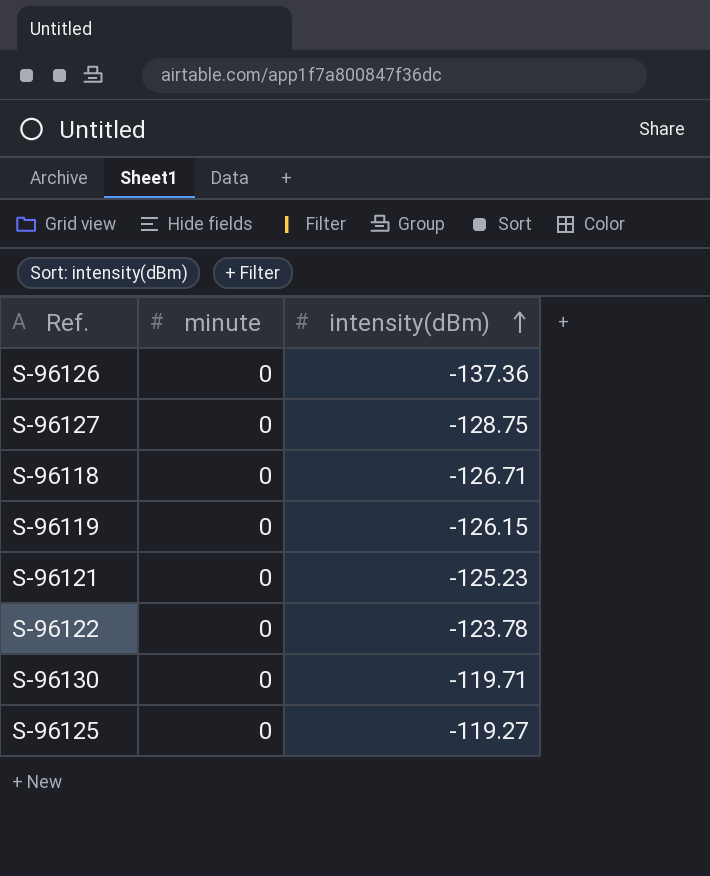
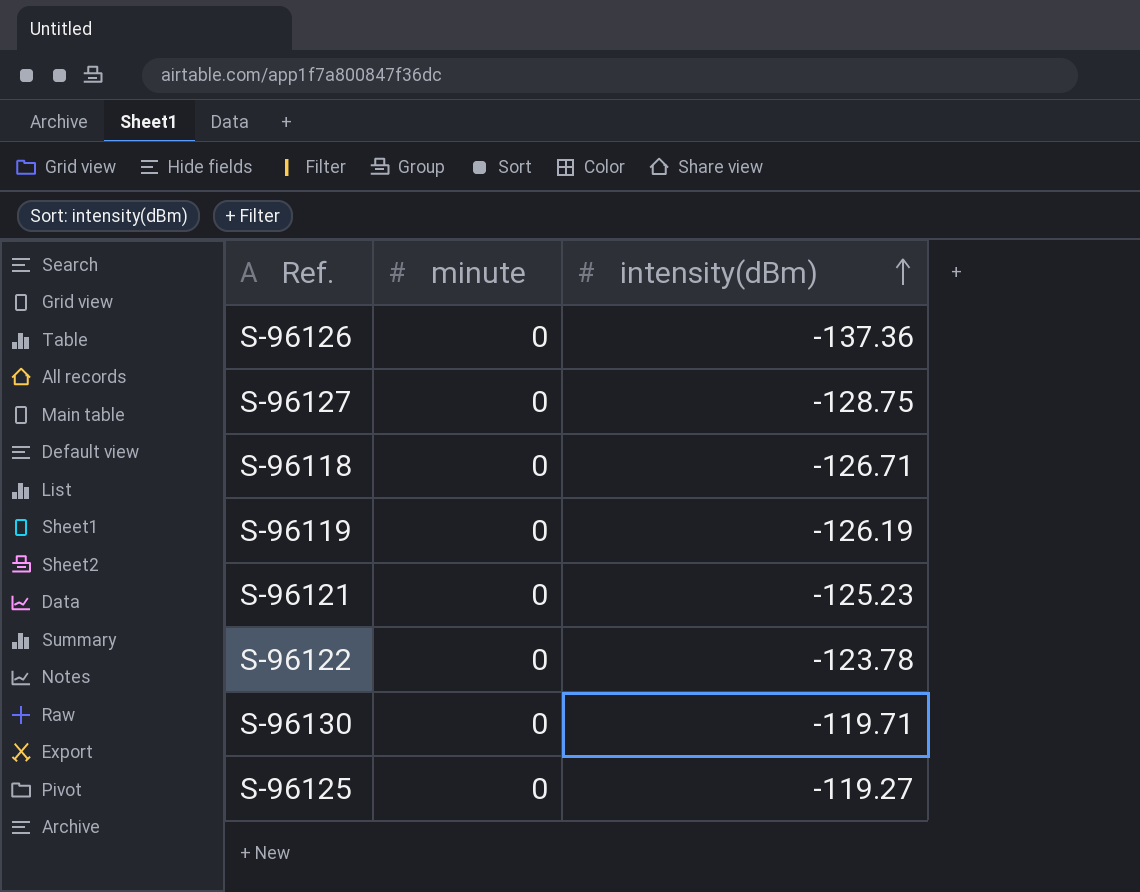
S-96119 | intensity(dBm): -126.15 -> -126.19

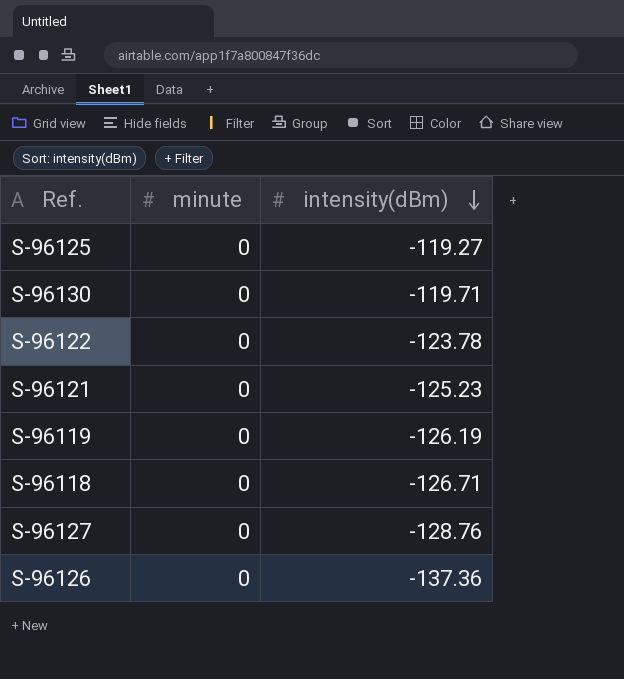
row order: intensity(dBm) ascending -> intensity(dBm) descending
S-96127 | intensity(dBm): -128.75 -> -128.76

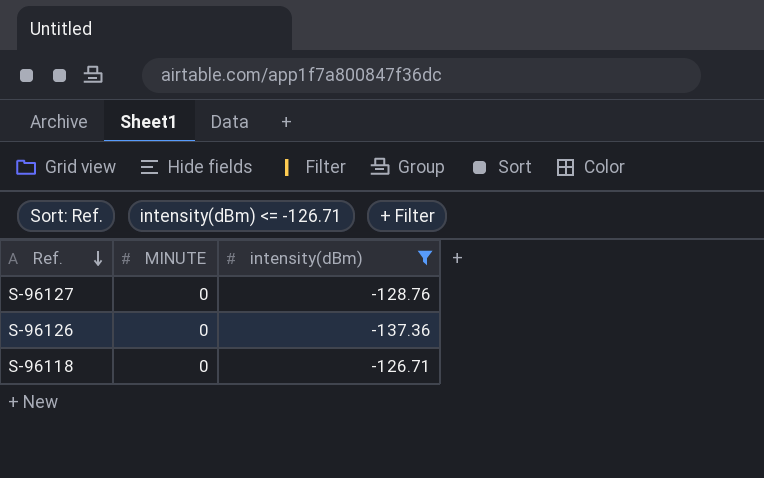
filter: none -> intensity(dBm) <= -126.71
row order: intensity(dBm) descending -> Ref. descending
column name: minute -> MINUTE

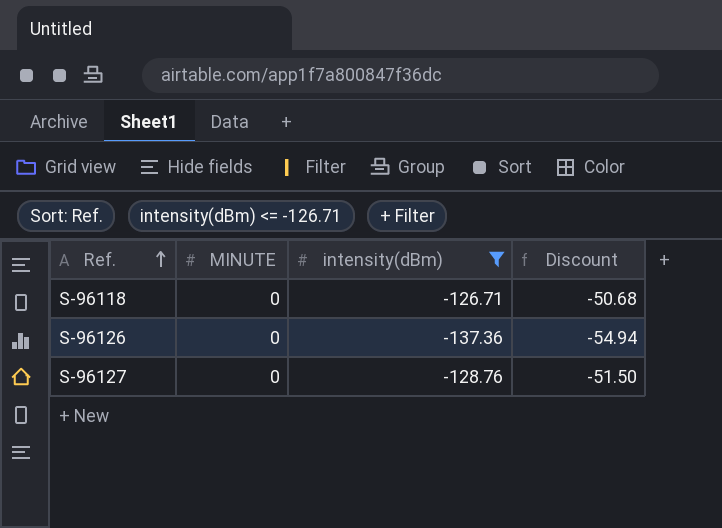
row order: Ref. descending -> Ref. ascending
column Discount | formula: none -> [intensity(dBm)] * 0.4

